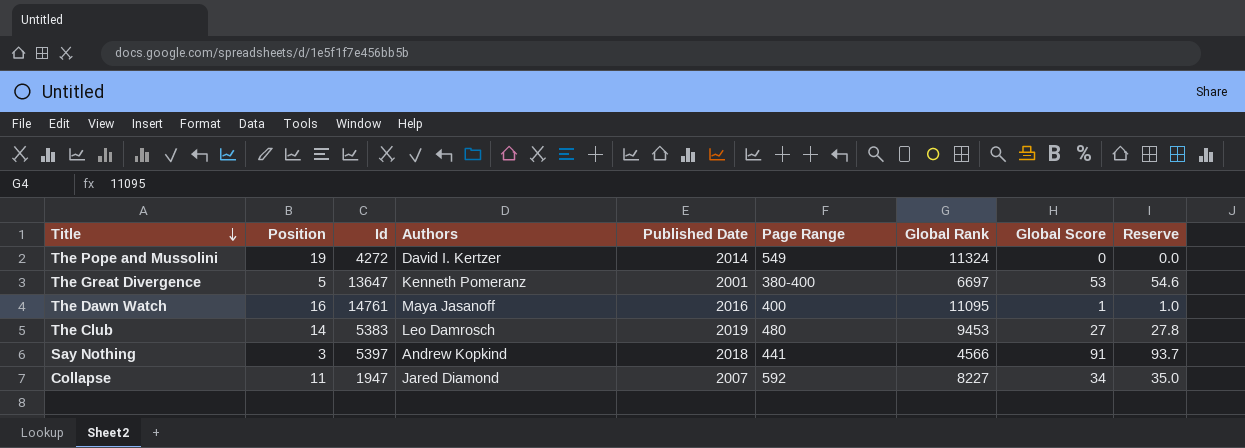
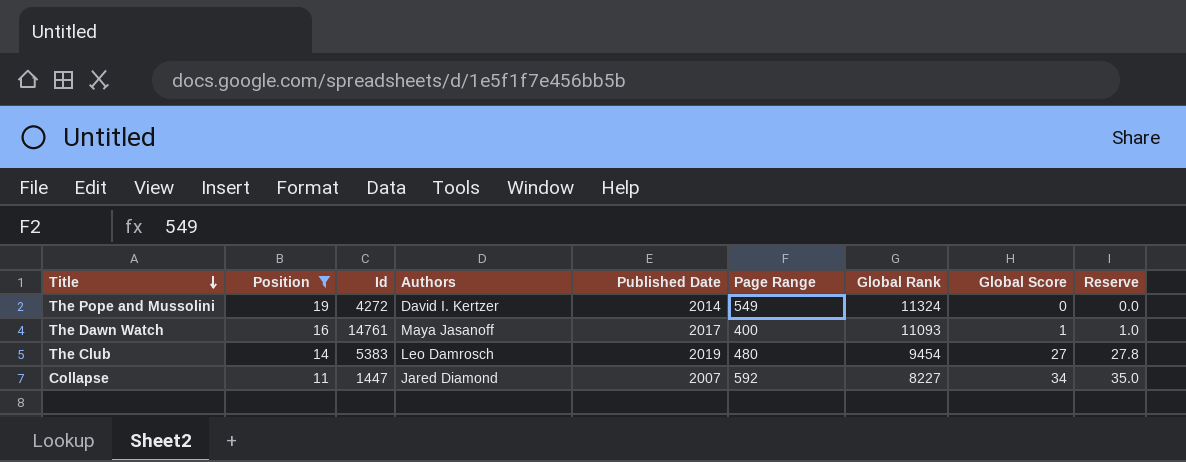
filter: none -> Position >= 11
The Dawn Watch | Published Date: 2016 -> 2017
The Dawn Watch | Global Rank: 11095 -> 11093
The Club | Global Rank: 9453 -> 9454
Collapse | Id: 1947 -> 1447

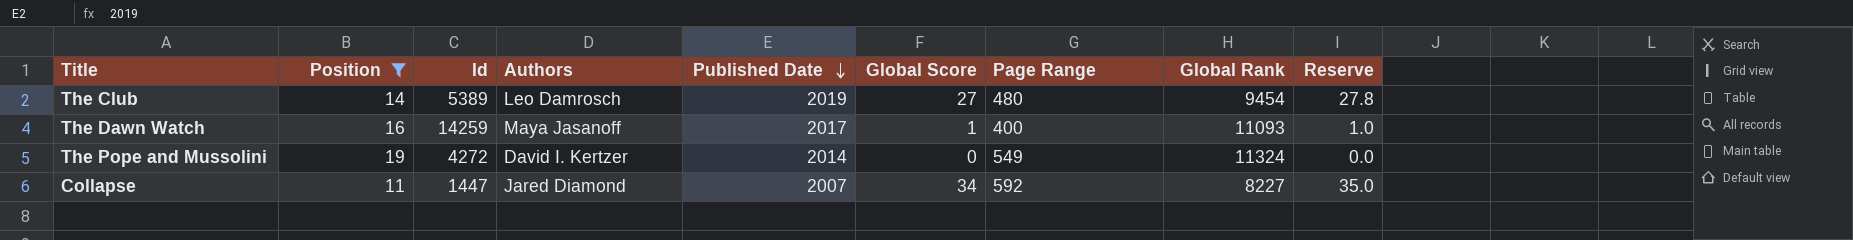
row order: Title descending -> Published Date descending
column Global Score | position: 8 -> 6
The Club | Id: 5383 -> 5389
The Dawn Watch | Id: 14761 -> 14259

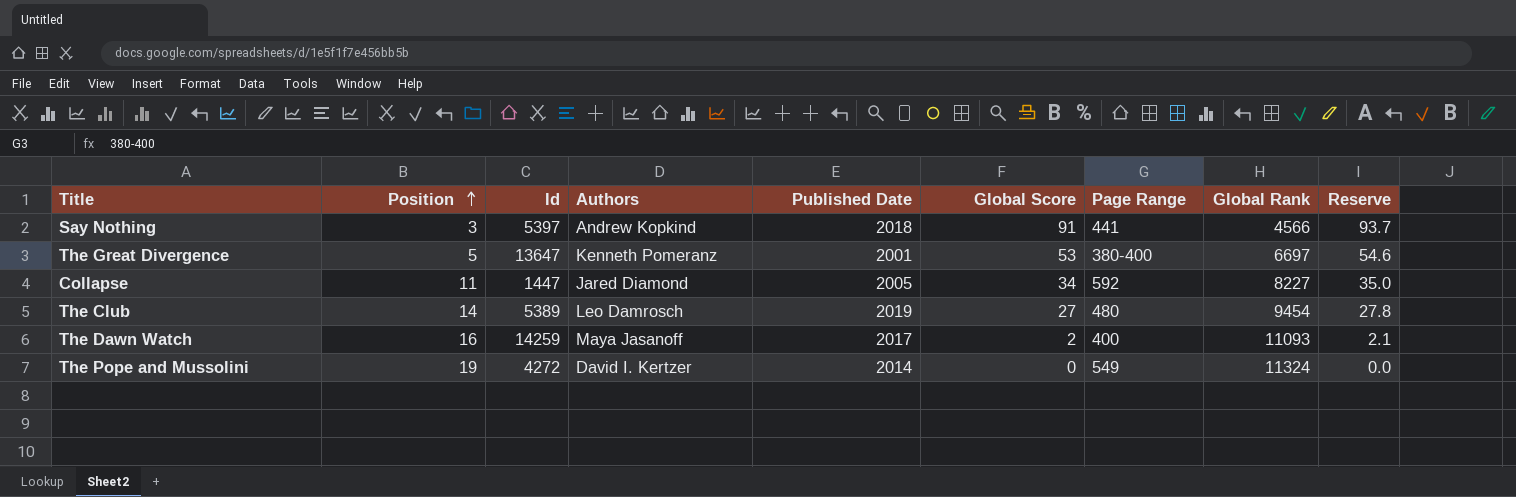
filter: Position >= 11 -> none
row order: Published Date descending -> Position ascending
Collapse | Published Date: 2007 -> 2005
The Dawn Watch | Global Score: 1 -> 2
The Dawn Watch | Reserve: 1.0 -> 2.1

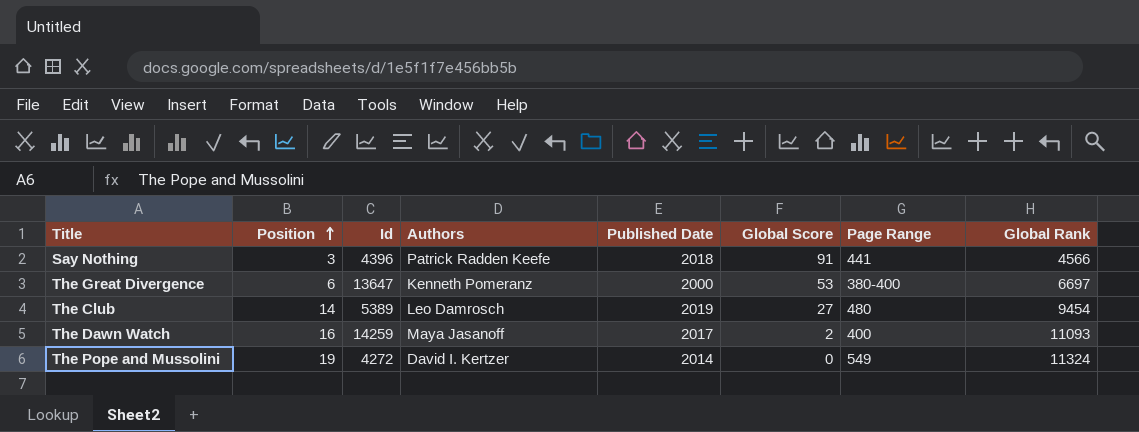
column Reserve | formula: [Global Score] * 1.03 -> none
row Collapse: 11 | 1447 | Jared Diamond | 2005 | 34 | 592 | 8227 | 35.0 -> none
Say Nothing | Id: 5397 -> 4396
Say Nothing | Authors: Andrew Kopkind -> Patrick Radden Keefe
The Great Divergence | Position: 5 -> 6
The Great Divergence | Published Date: 2001 -> 2000

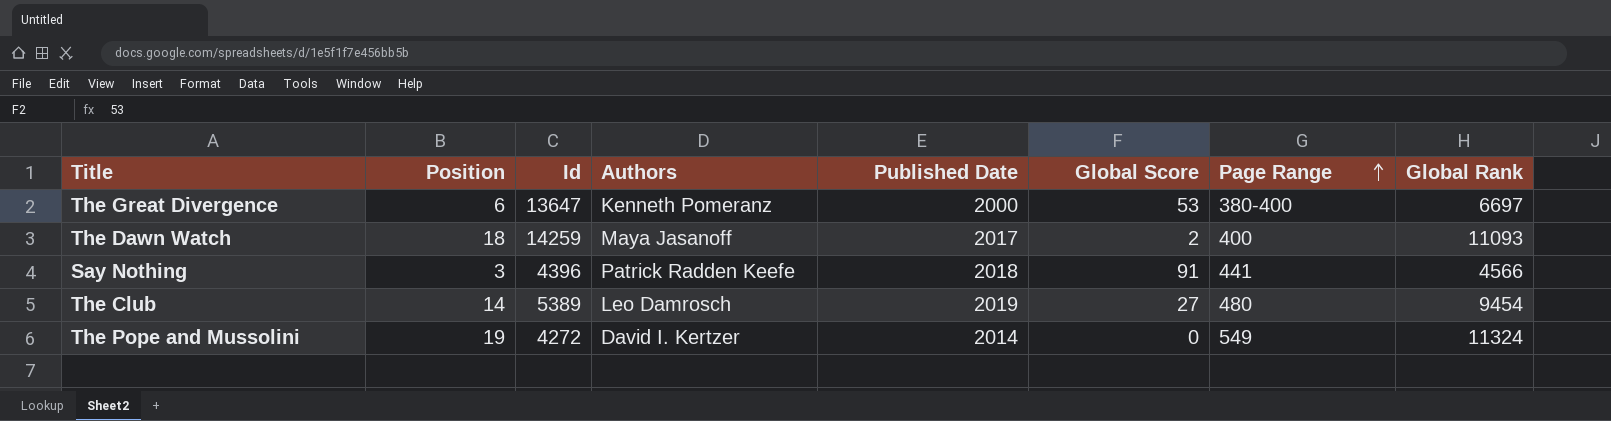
row order: Position ascending -> Page Range ascending
The Dawn Watch | Position: 16 -> 18

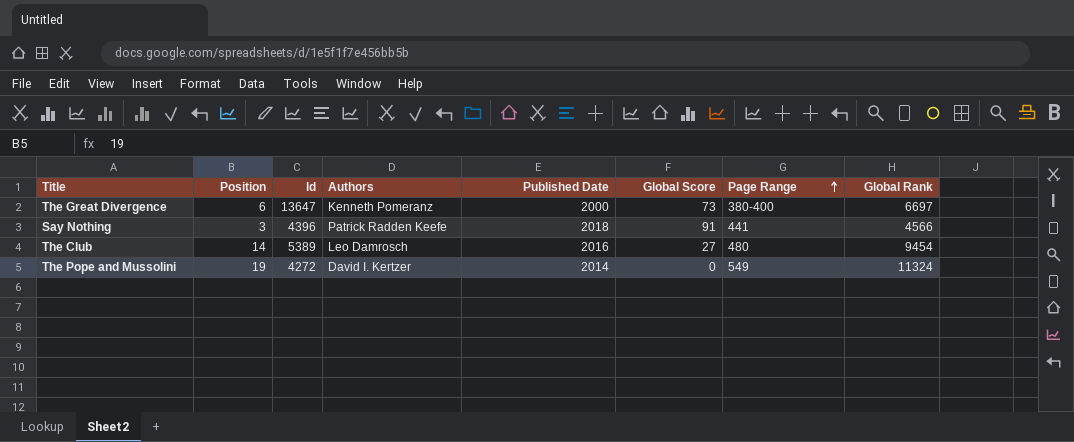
row The Dawn Watch: 18 | 14259 | Maya Jasanoff | 2017 | 2 | 400 | 11093 -> none
The Great Divergence | Global Score: 53 -> 73
The Club | Published Date: 2019 -> 2016

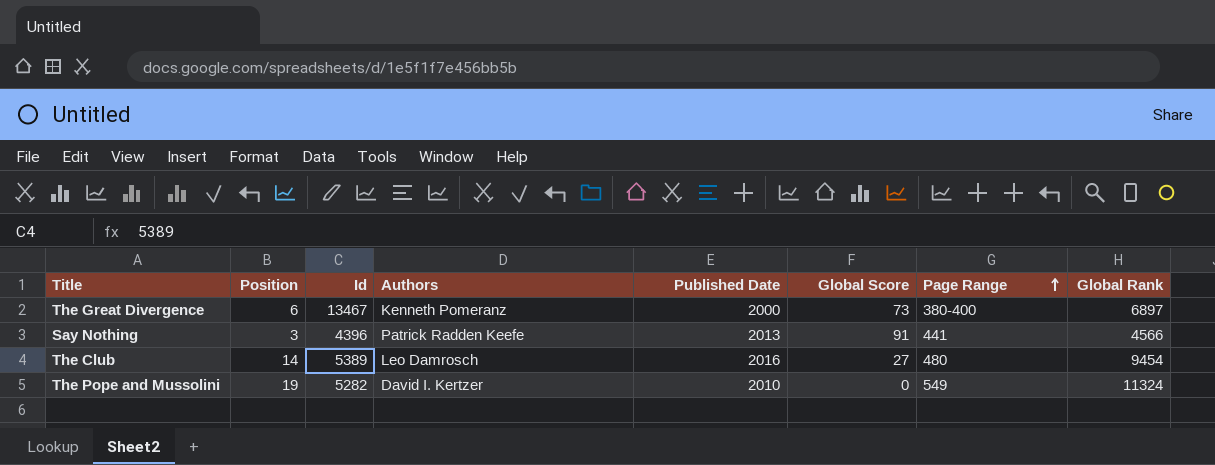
The Great Divergence | Id: 13647 -> 13467
The Great Divergence | Global Rank: 6697 -> 6897
Say Nothing | Published Date: 2018 -> 2013
The Pope and Mussolini | Id: 4272 -> 5282
The Pope and Mussolini | Published Date: 2014 -> 2010

